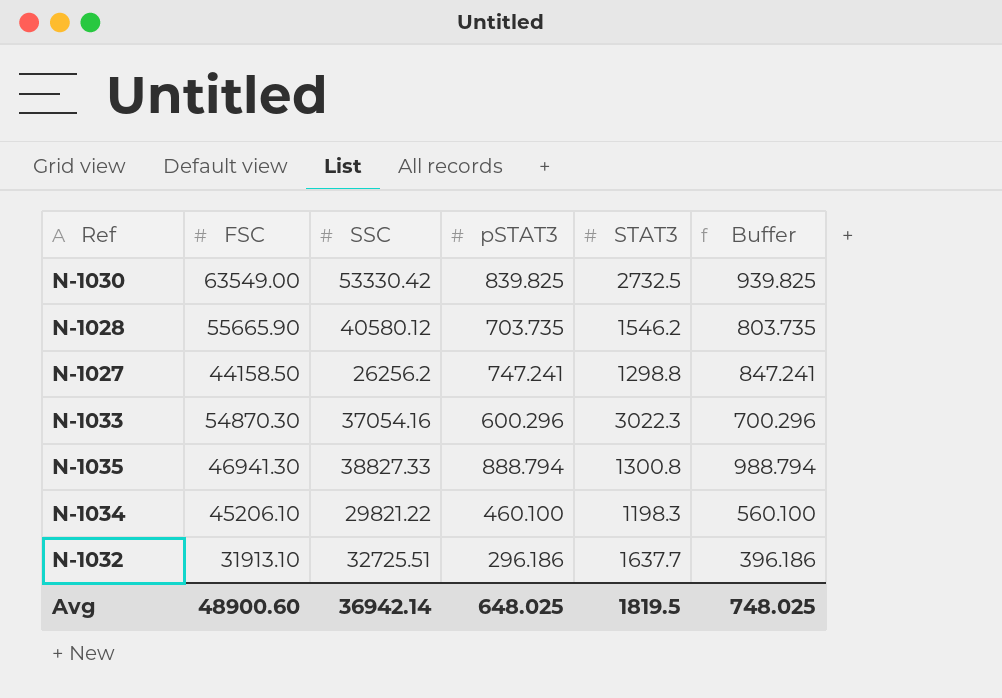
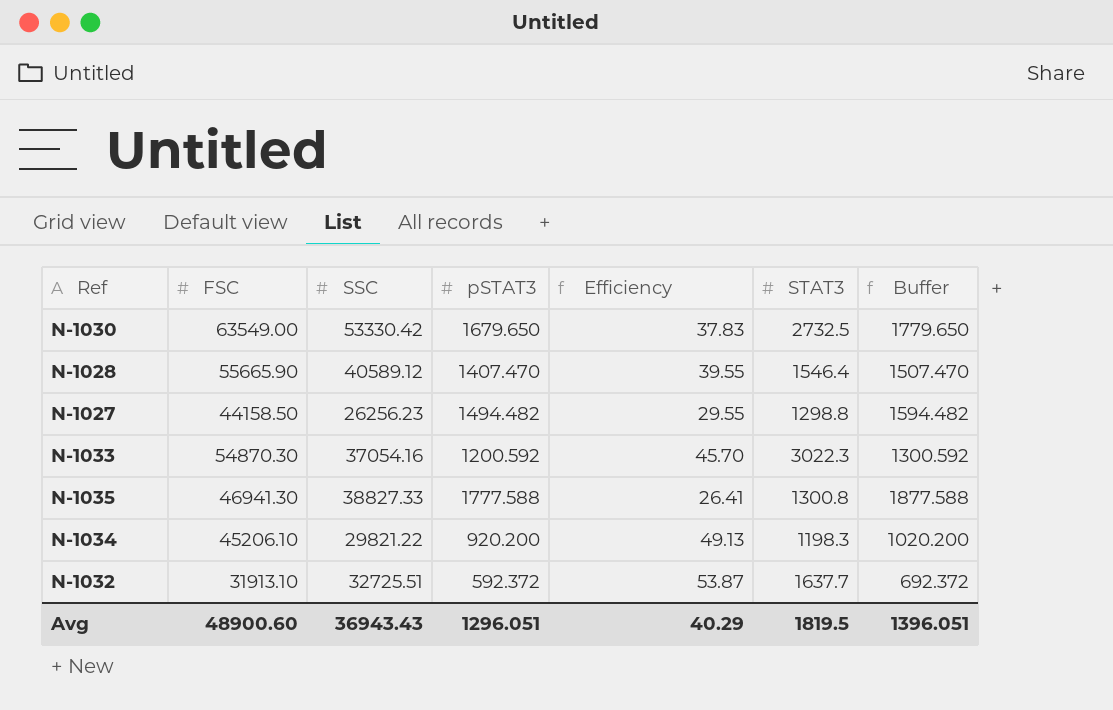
column Efficiency | formula: none -> [FSC] / [pSTAT3]
N-1030 | pSTAT3: 839.825 -> 1679.650
N-1030 | Buffer: 939.825 -> 1779.650
N-1028 | SSC: 40580.12 -> 40589.12
N-1028 | pSTAT3: 703.735 -> 1407.470
N-1028 | STAT3: 1546.2 -> 1546.4
N-1028 | Buffer: 803.735 -> 1507.470
N-1027 | SSC: 26256.2 -> 26256.23
N-1027 | pSTAT3: 747.241 -> 1494.482
N-1027 | Buffer: 847.241 -> 1594.482
N-1033 | pSTAT3: 600.296 -> 1200.592
N-1033 | Buffer: 700.296 -> 1300.592
N-1035 | pSTAT3: 888.794 -> 1777.588
N-1035 | Buffer: 988.794 -> 1877.588
N-1034 | pSTAT3: 460.100 -> 920.200
N-1034 | Buffer: 560.100 -> 1020.200
N-1032 | pSTAT3: 296.186 -> 592.372
N-1032 | Buffer: 396.186 -> 692.372
Avg | SSC: 36942.14 -> 36943.43
Avg | pSTAT3: 648.025 -> 1296.051
Avg | Buffer: 748.025 -> 1396.051

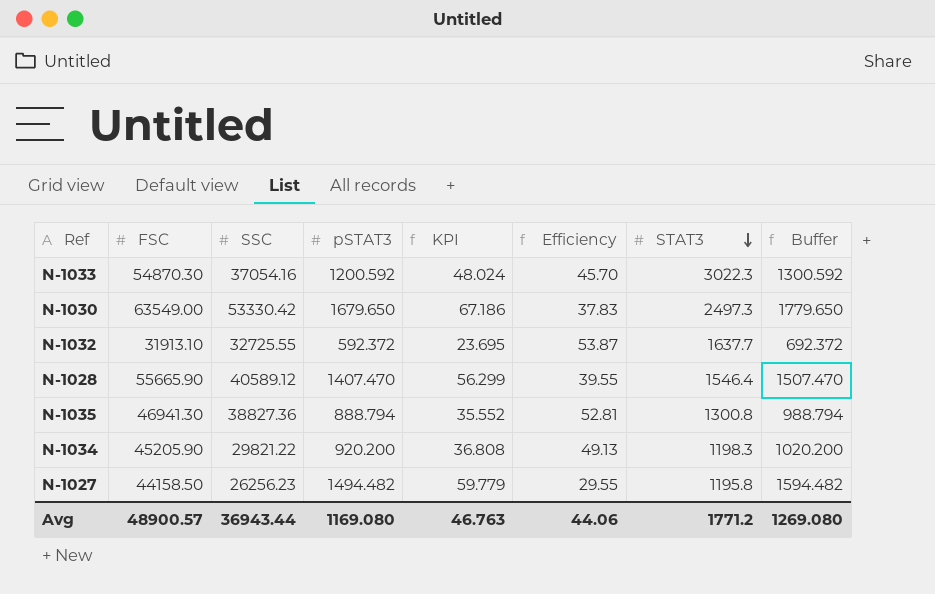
row order: none -> STAT3 descending
column KPI | formula: none -> [pSTAT3] * 0.04
N-1030 | STAT3: 2732.5 -> 2497.3
N-1032 | SSC: 32725.51 -> 32725.55
N-1035 | SSC: 38827.33 -> 38827.36
N-1035 | pSTAT3: 1777.588 -> 888.794
N-1035 | Efficiency: 26.41 -> 52.81
N-1035 | Buffer: 1877.588 -> 988.794
N-1034 | FSC: 45206.10 -> 45205.90
N-1027 | STAT3: 1298.8 -> 1195.8
Avg | FSC: 48900.60 -> 48900.57
Avg | SSC: 36943.43 -> 36943.44
Avg | pSTAT3: 1296.051 -> 1169.080
Avg | Efficiency: 40.29 -> 44.06
Avg | STAT3: 1819.5 -> 1771.2
Avg | Buffer: 1396.051 -> 1269.080

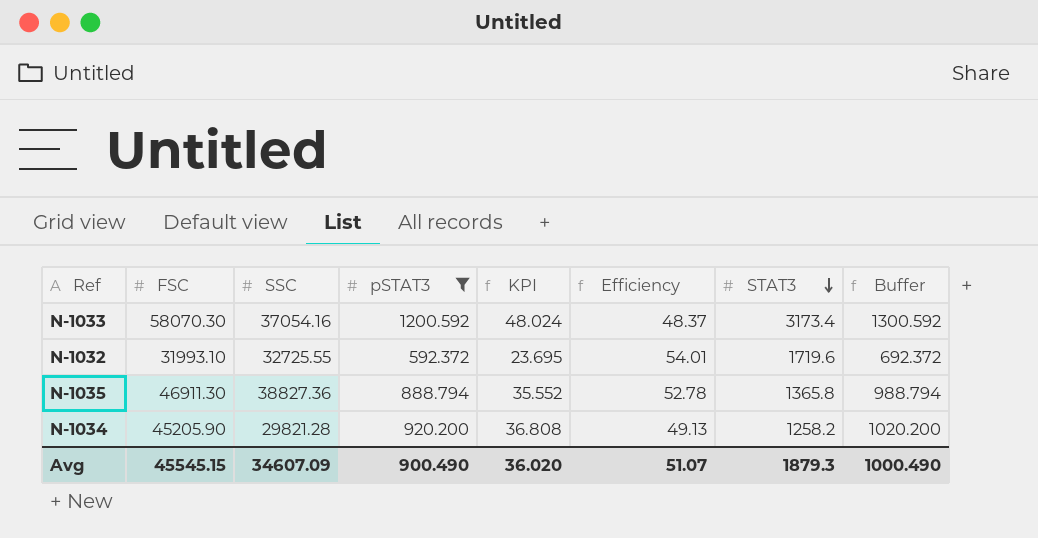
filter: none -> pSTAT3 <= 1200.592
N-1033 | FSC: 54870.30 -> 58070.30
N-1033 | Efficiency: 45.70 -> 48.37
N-1033 | STAT3: 3022.3 -> 3173.4
N-1032 | FSC: 31913.10 -> 31993.10
N-1032 | Efficiency: 53.87 -> 54.01
N-1032 | STAT3: 1637.7 -> 1719.6
N-1035 | FSC: 46941.30 -> 46911.30
N-1035 | Efficiency: 52.81 -> 52.78
N-1035 | STAT3: 1300.8 -> 1365.8
N-1034 | SSC: 29821.22 -> 29821.28
N-1034 | STAT3: 1198.3 -> 1258.2
Avg | FSC: 48900.57 -> 45545.15
Avg | SSC: 36943.44 -> 34607.09
Avg | pSTAT3: 1169.080 -> 900.490
Avg | KPI: 46.763 -> 36.020
Avg | Efficiency: 44.06 -> 51.07
Avg | STAT3: 1771.2 -> 1879.3
Avg | Buffer: 1269.080 -> 1000.490

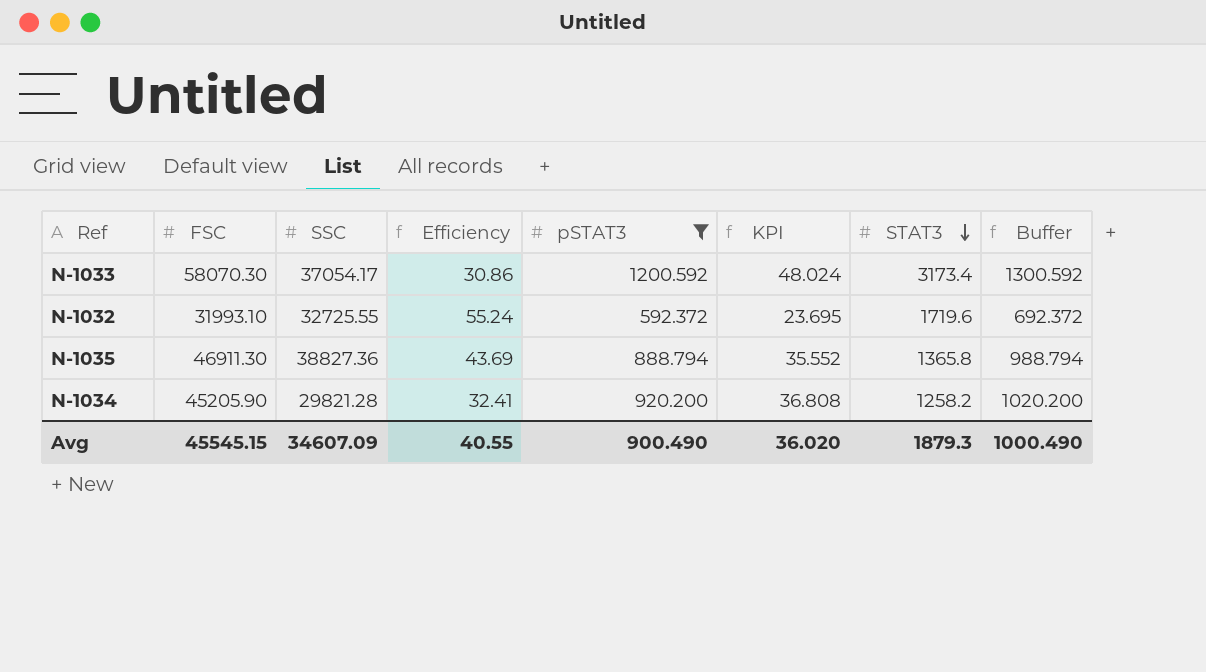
column Efficiency | formula: [FSC] / [pSTAT3] -> [SSC] / [pSTAT3]
column Efficiency | position: 6 -> 4
N-1033 | SSC: 37054.16 -> 37054.17
Avg | Efficiency: 51.07 -> 40.55

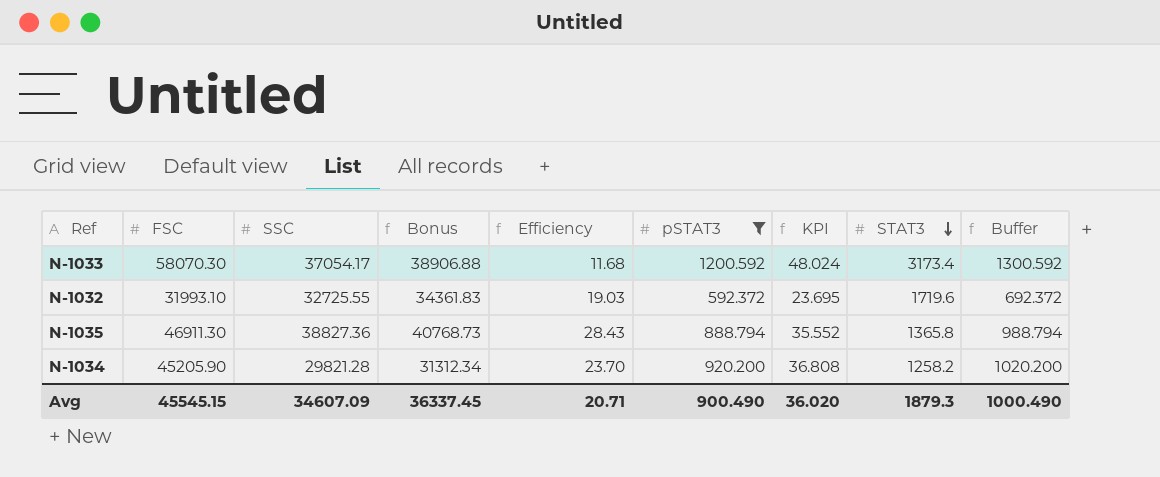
column Bonus | formula: none -> [SSC] * 1.05
column Efficiency | formula: [SSC] / [pSTAT3] -> [SSC] / [STAT3]
Avg | Efficiency: 40.55 -> 20.71

